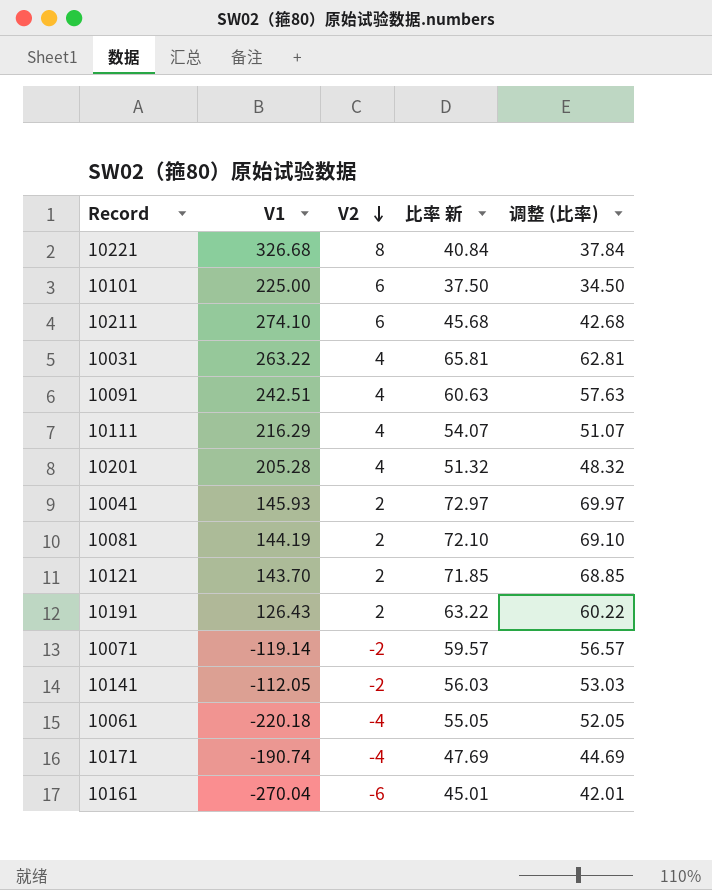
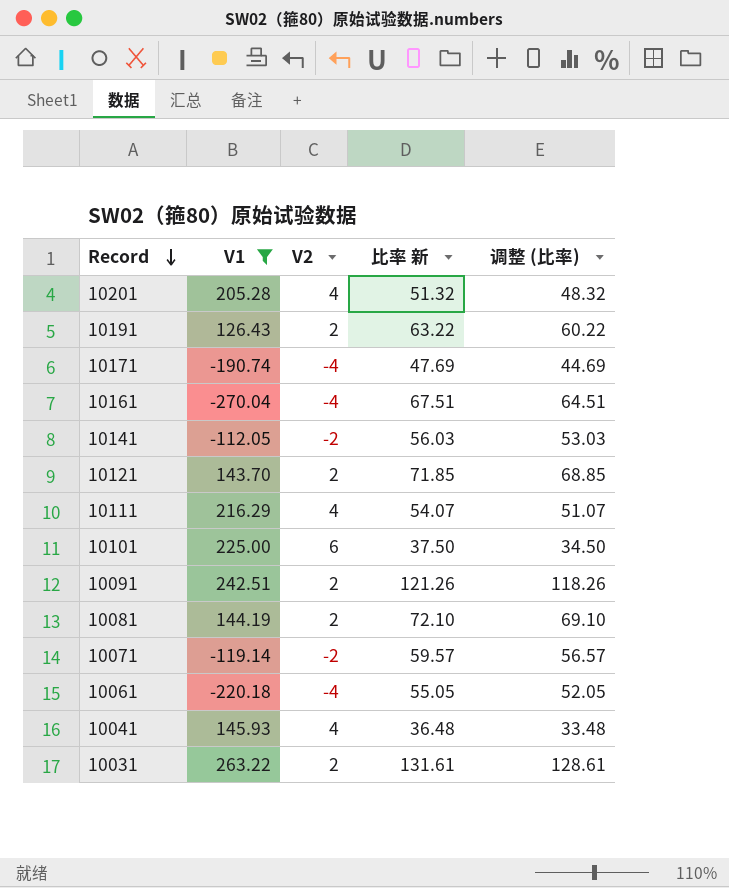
filter: none -> V1 <= 263.22
row order: V2 descending -> Record descending
10161 | V2: -6 -> -4
10161 | 比率 新: 45.01 -> 67.51
10161 | 调整 (比率): 42.01 -> 64.51
10091 | V2: 4 -> 2
10091 | 比率 新: 60.63 -> 121.26
10091 | 调整 (比率): 57.63 -> 118.26
10041 | V2: 2 -> 4
10041 | 比率 新: 72.97 -> 36.48
10041 | 调整 (比率): 69.97 -> 33.48
10031 | V2: 4 -> 2
10031 | 比率 新: 65.81 -> 131.61
10031 | 调整 (比率): 62.81 -> 128.61

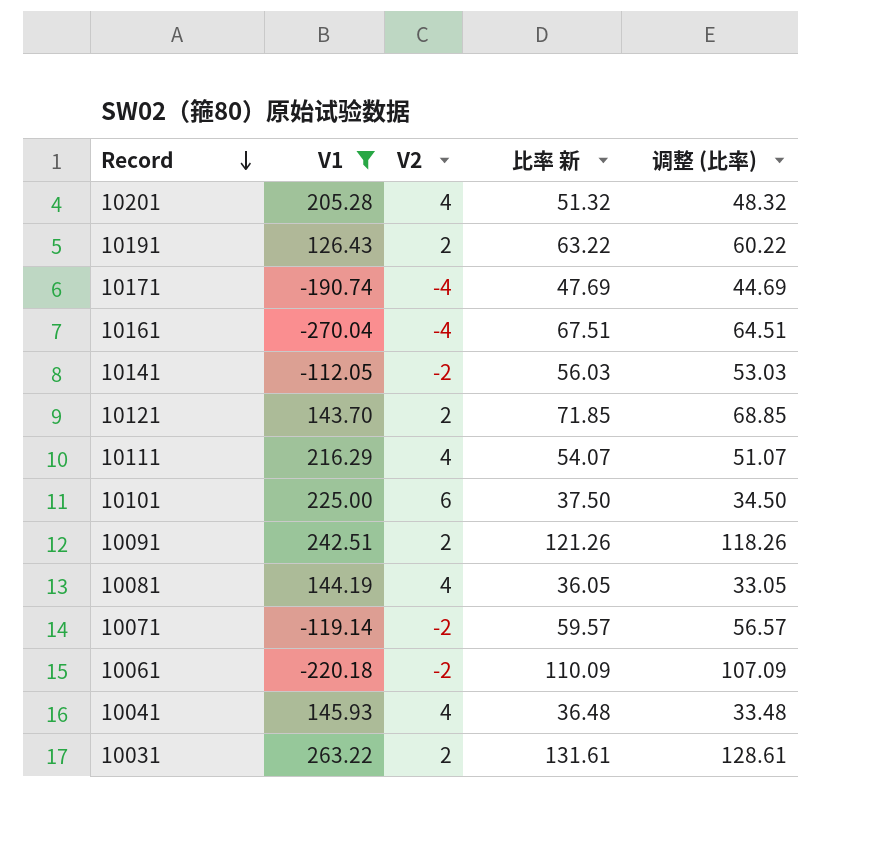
10081 | V2: 2 -> 4
10081 | 比率 新: 72.10 -> 36.05
10081 | 调整 (比率): 69.10 -> 33.05
10061 | V2: -4 -> -2
10061 | 比率 新: 55.05 -> 110.09
10061 | 调整 (比率): 52.05 -> 107.09

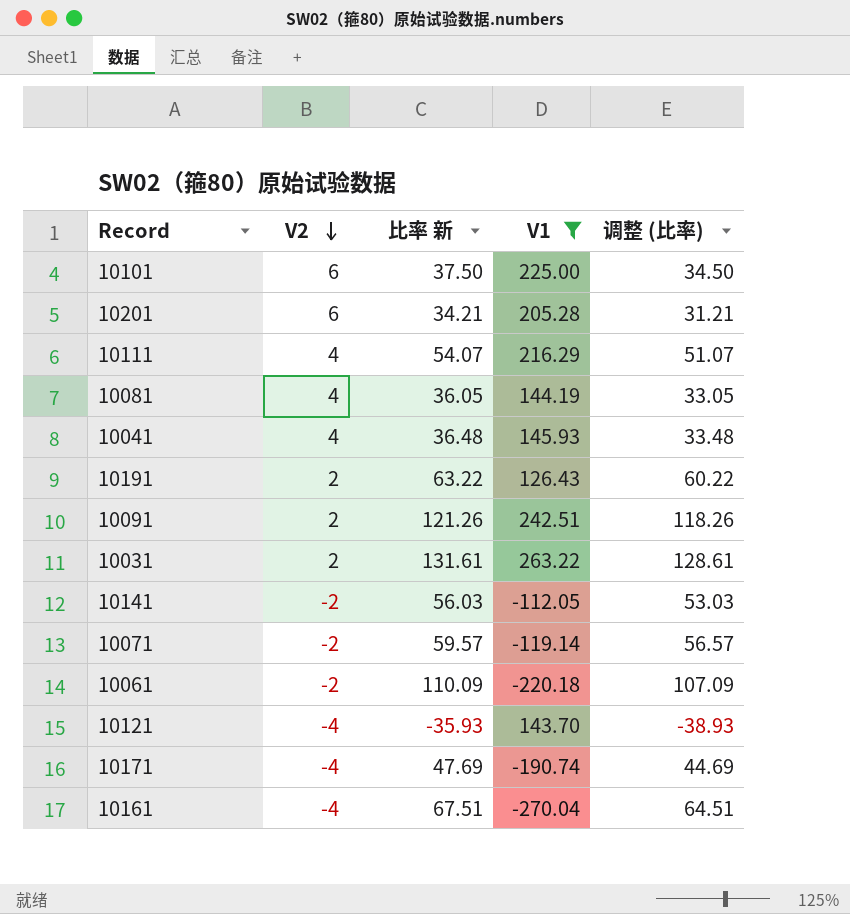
row order: Record descending -> V2 descending
column V1 | position: 2 -> 4
10201 | V2: 4 -> 6
10201 | 比率 新: 51.32 -> 34.21
10201 | 调整 (比率): 48.32 -> 31.21
10121 | V2: 2 -> -4
10121 | 比率 新: 71.85 -> -35.93
10121 | 调整 (比率): 68.85 -> -38.93

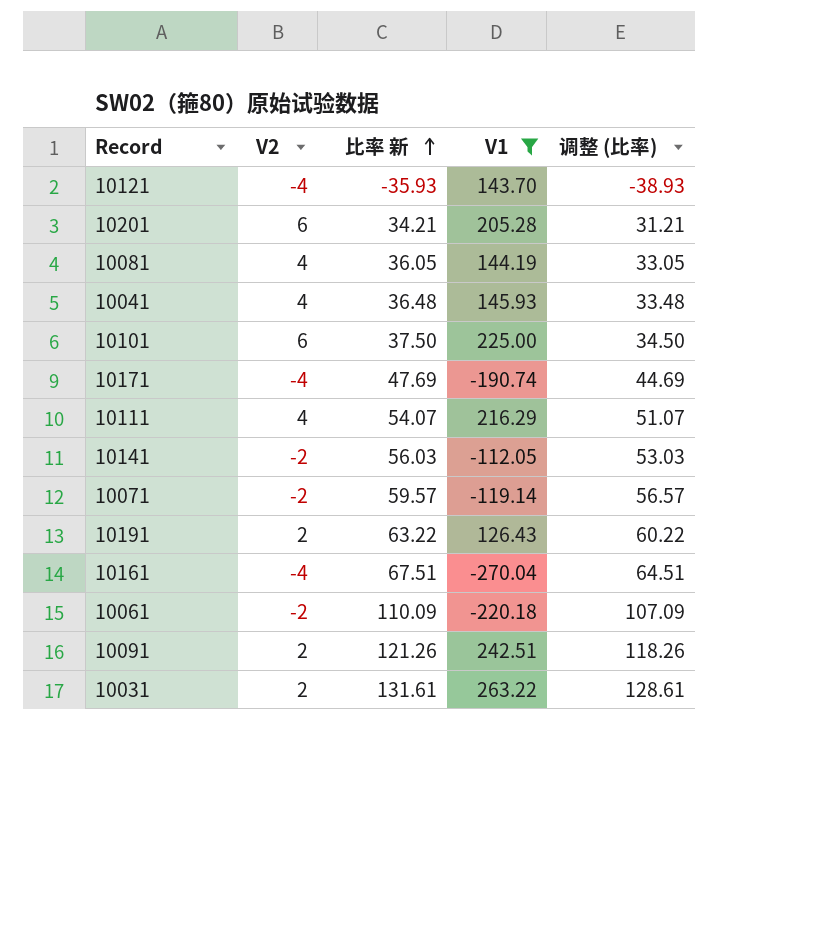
row order: V2 descending -> 比率 新 ascending

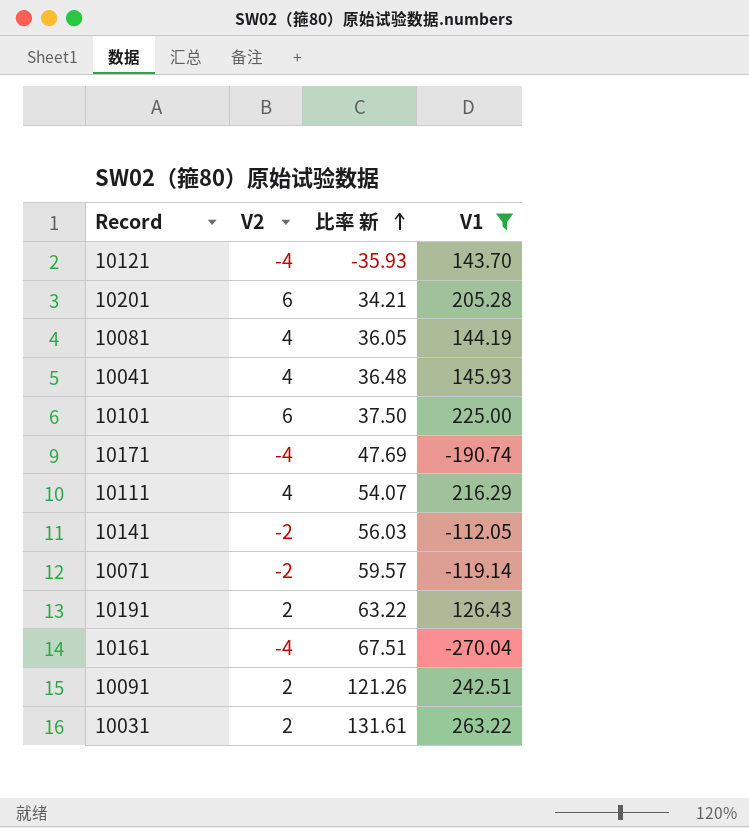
column 调整 (比率) | formula: [比率 新] - 3 -> none
row 10061: -2 | 110.09 | -220.18 | 107.09 -> none

